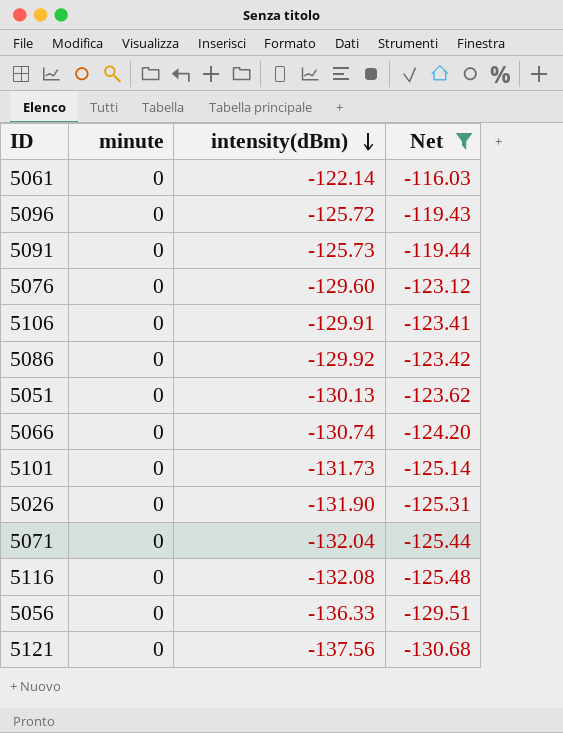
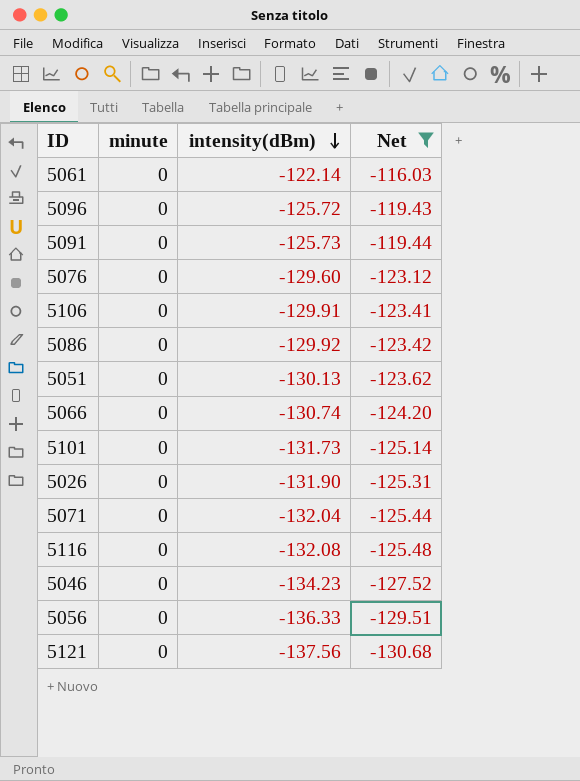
row 5046: none -> 0 | -134.23 | -127.52

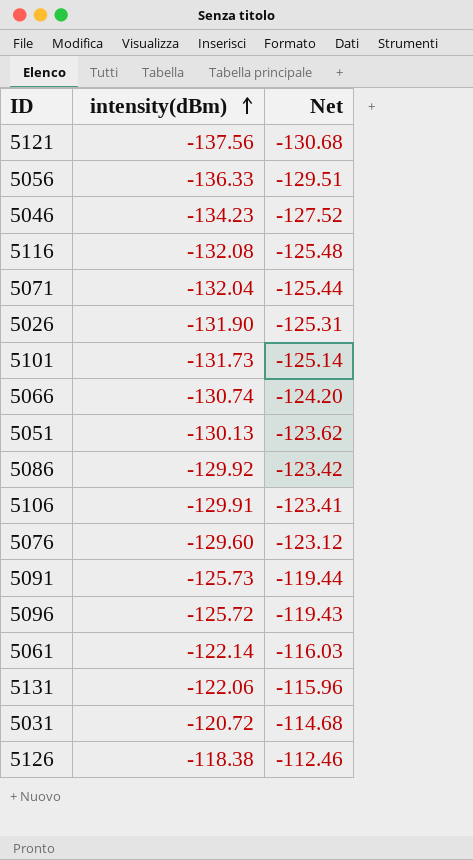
filter: Net <= -116.03 -> none
row order: intensity(dBm) descending -> intensity(dBm) ascending
column minute | position: 2 -> none

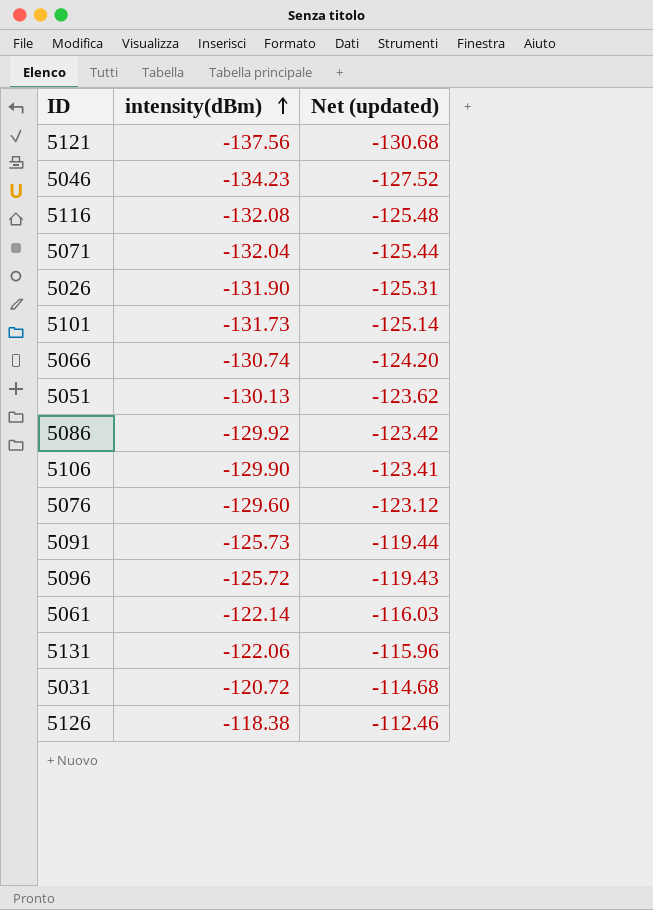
column name: Net -> Net (updated)
row 5056: -136.33 | -129.51 -> none
5106 | intensity(dBm): -129.91 -> -129.90

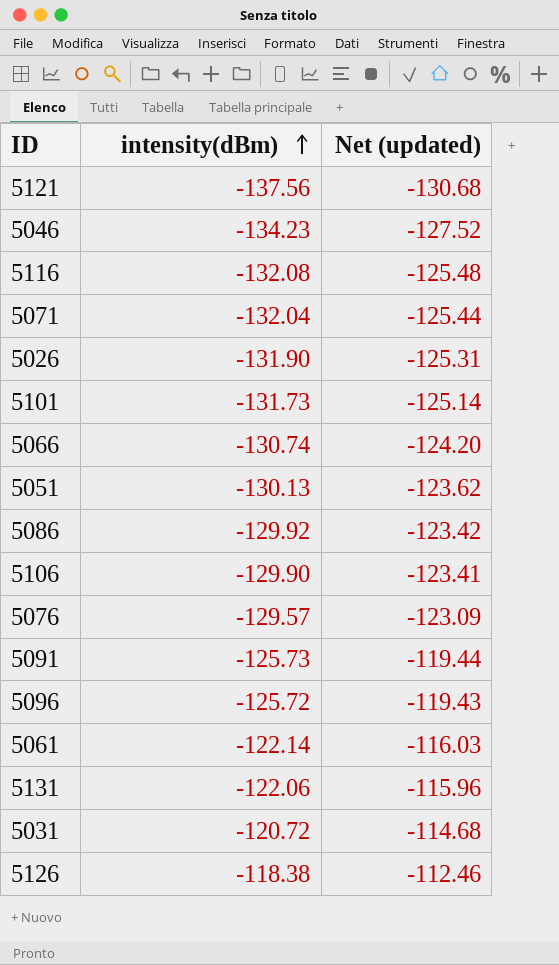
5076 | intensity(dBm): -129.60 -> -129.57
5076 | Net (updated): -123.12 -> -123.09

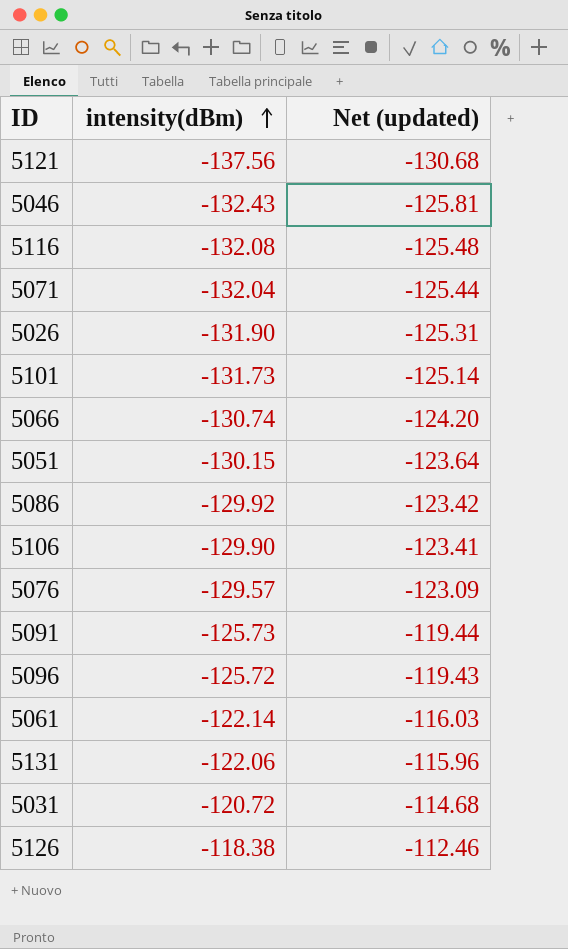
5046 | intensity(dBm): -134.23 -> -132.43
5046 | Net (updated): -127.52 -> -125.81
5051 | intensity(dBm): -130.13 -> -130.15
5051 | Net (updated): -123.62 -> -123.64

